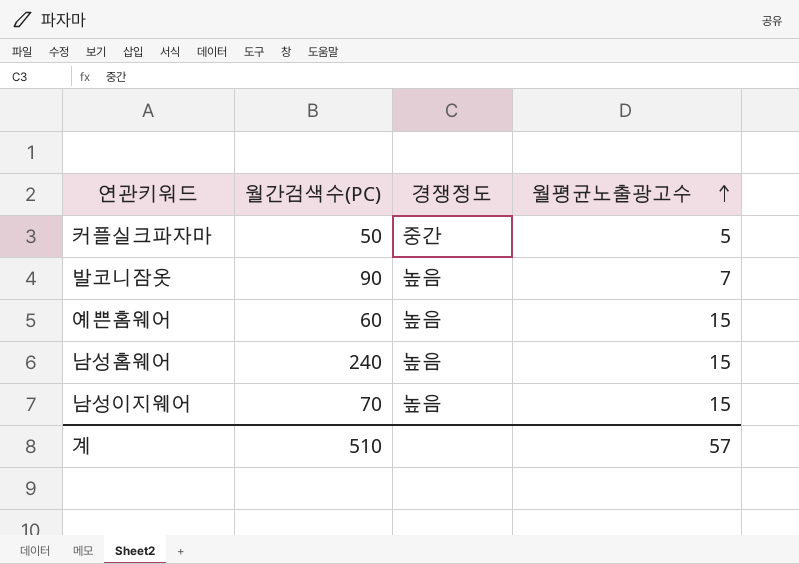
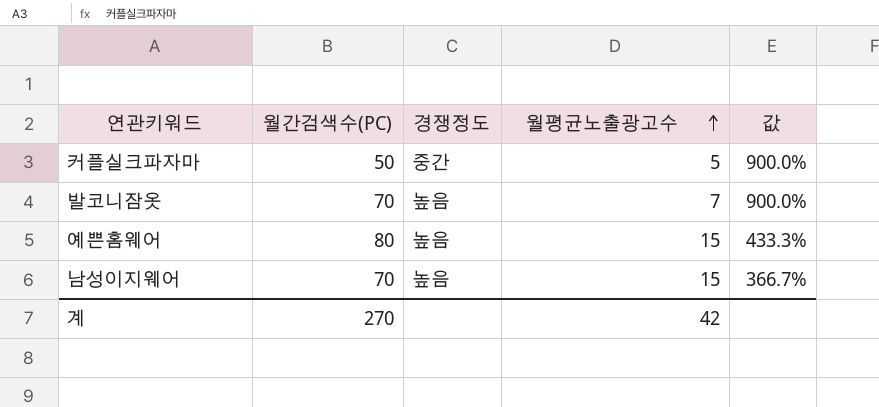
column 값 | formula: none -> ([월간검색수(PC)] - [월평균노출광고수]) / [월평균노출광고수]
row 남성홈웨어: 240 | 높음 | 15 -> none
발코니잠옷 | 월간검색수(PC): 90 -> 70
예쁜홈웨어 | 월간검색수(PC): 60 -> 80
계 | 월간검색수(PC): 510 -> 270
계 | 월평균노출광고수: 57 -> 42

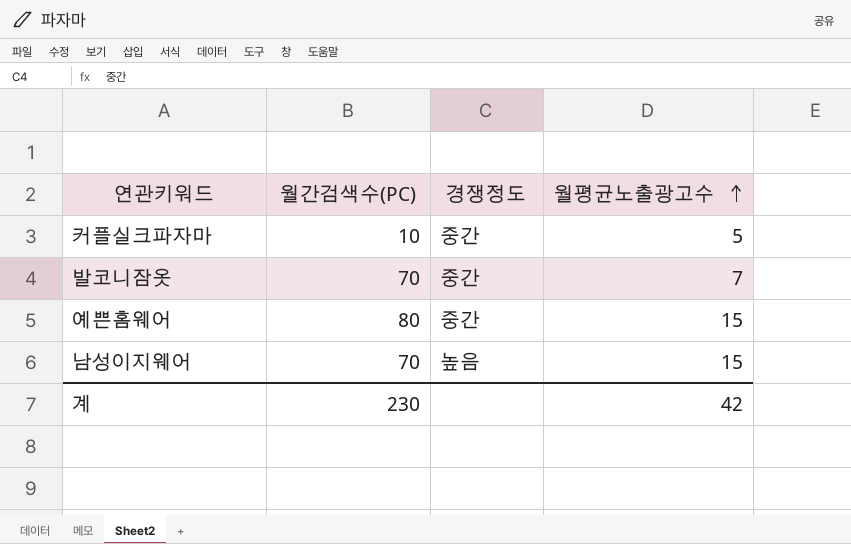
column 값 | formula: ([월간검색수(PC)] - [월평균노출광고수]) / [월평균노출광고수] -> none
커플실크파자마 | 월간검색수(PC): 50 -> 10
발코니잠옷 | 경쟁정도: 높음 -> 중간
예쁜홈웨어 | 경쟁정도: 높음 -> 중간
계 | 월간검색수(PC): 270 -> 230

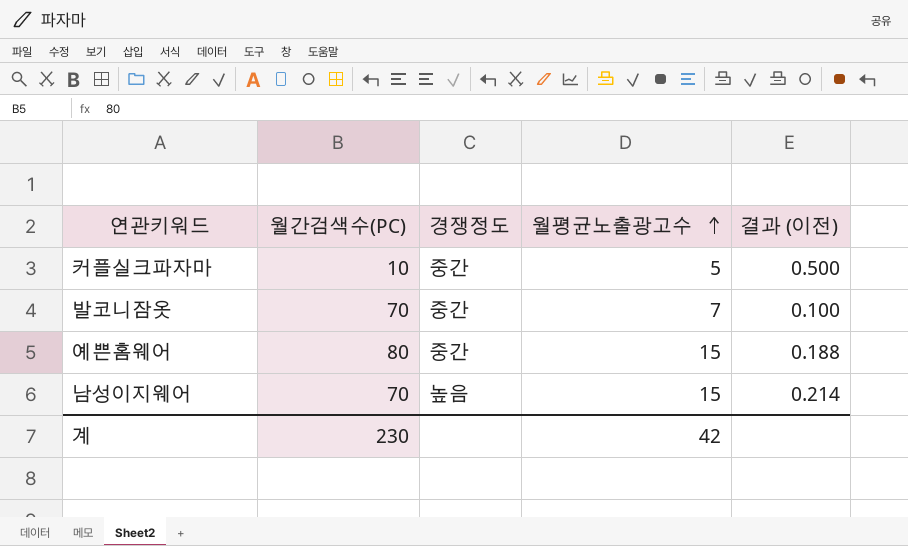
column 결과 (이전) | formula: none -> [월평균노출광고수] / [월간검색수(PC)]

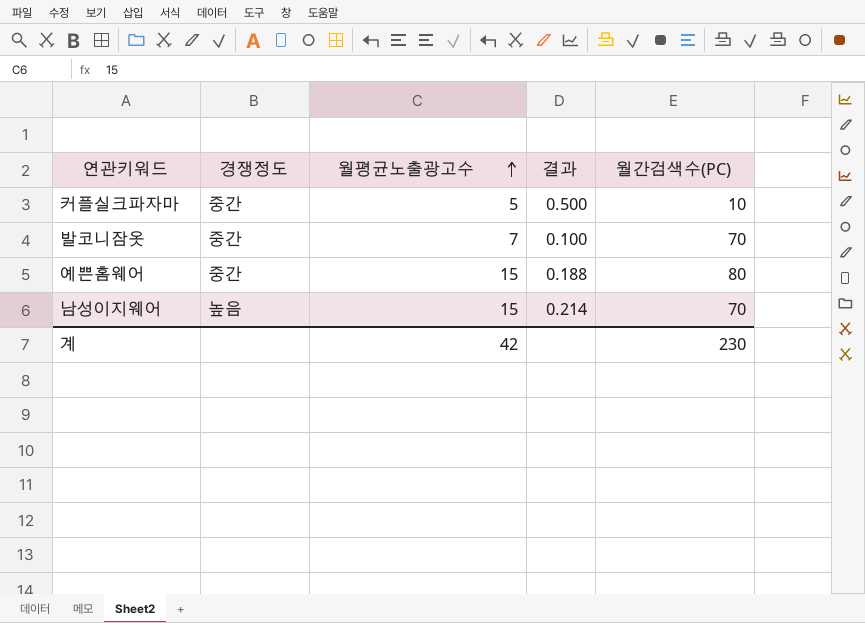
column name: 결과 (이전) -> 결과
column 월간검색수(PC) | position: 2 -> 5

